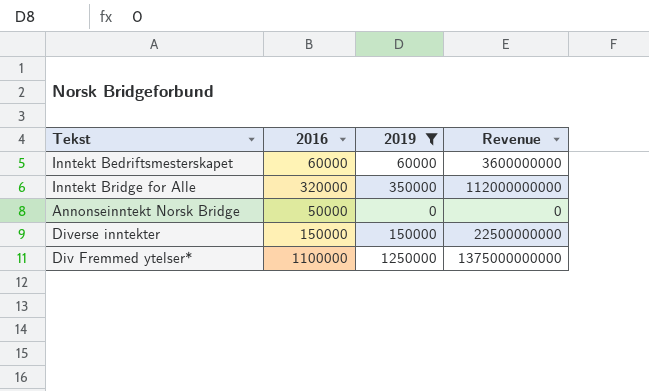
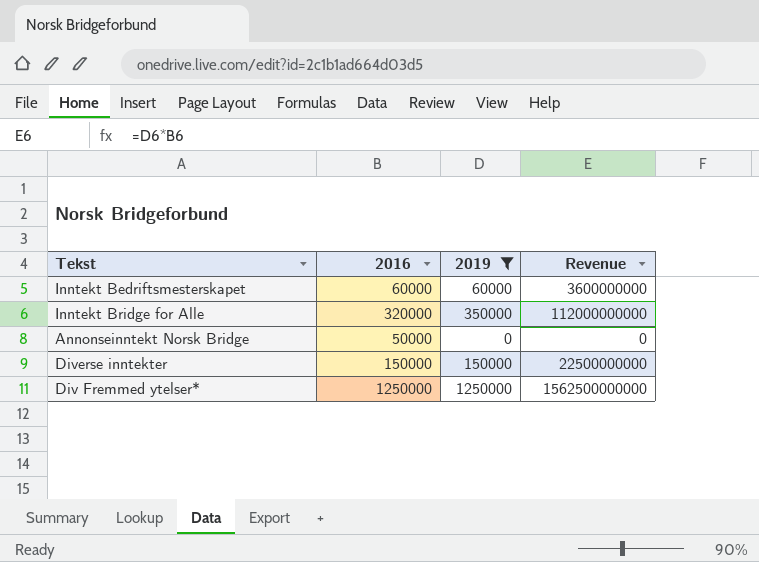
Div Fremmed ytelser* | 2016: 1100000 -> 1250000
Div Fremmed ytelser* | Revenue: 1375000000000 -> 1562500000000

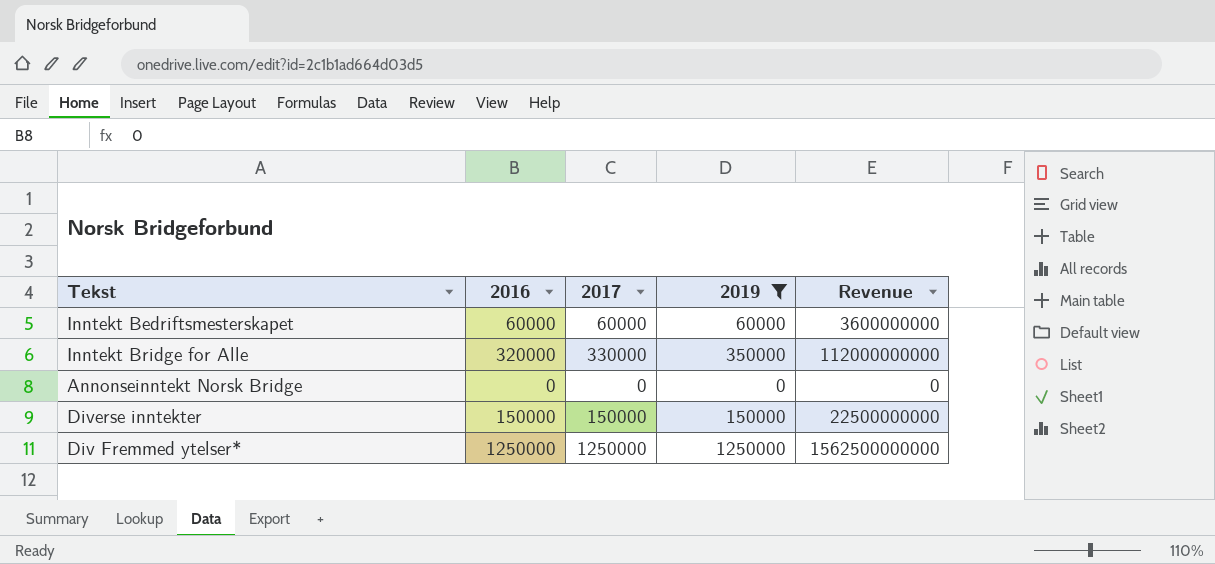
column 2017 | position: none -> 3
Annonseinntekt Norsk Bridge | 2016: 50000 -> 0

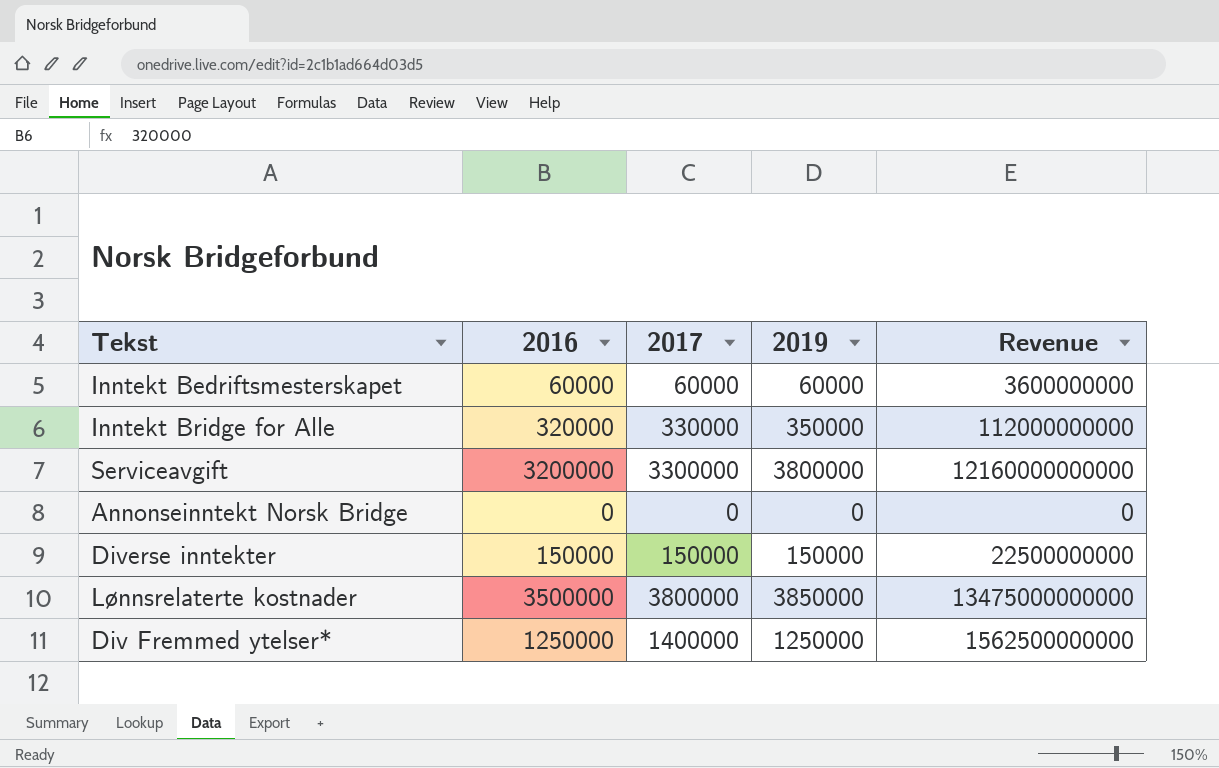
filter: 2019 <= 1250000 -> none
Div Fremmed ytelser* | 2017: 1250000 -> 1400000

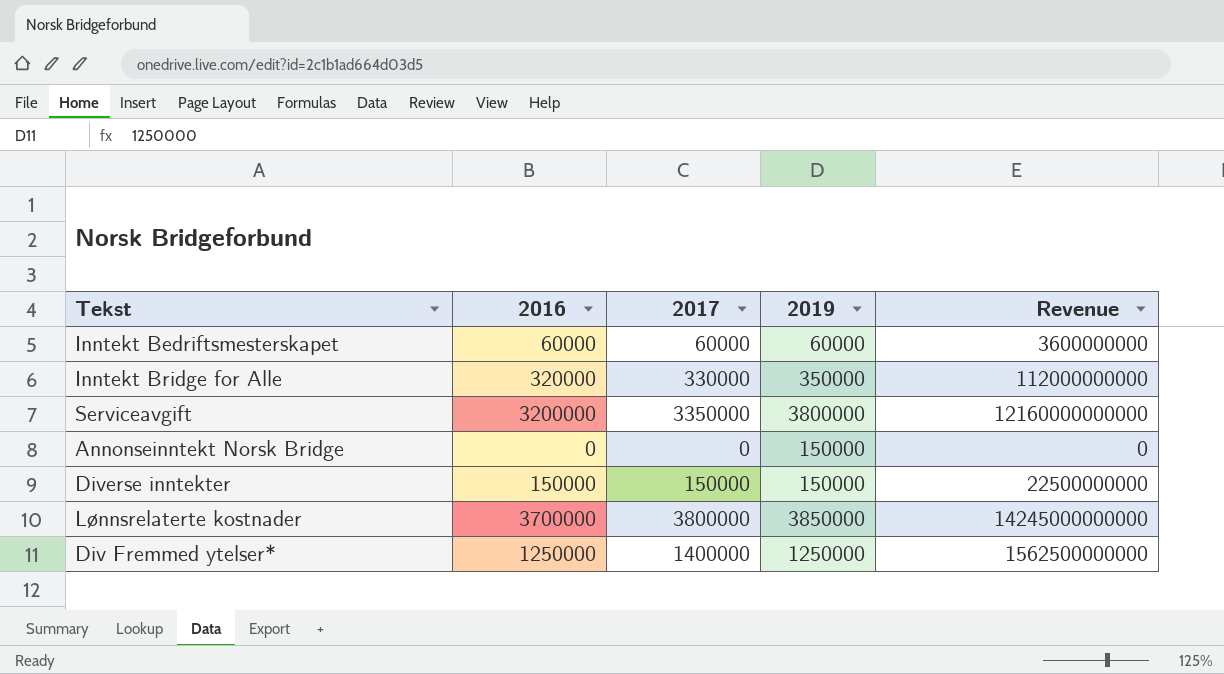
Serviceavgift | 2017: 3300000 -> 3350000
Annonseinntekt Norsk Bridge | 2019: 0 -> 150000
Lønnsrelaterte kostnader | 2016: 3500000 -> 3700000
Lønnsrelaterte kostnader | Revenue: 13475000000000 -> 14245000000000

